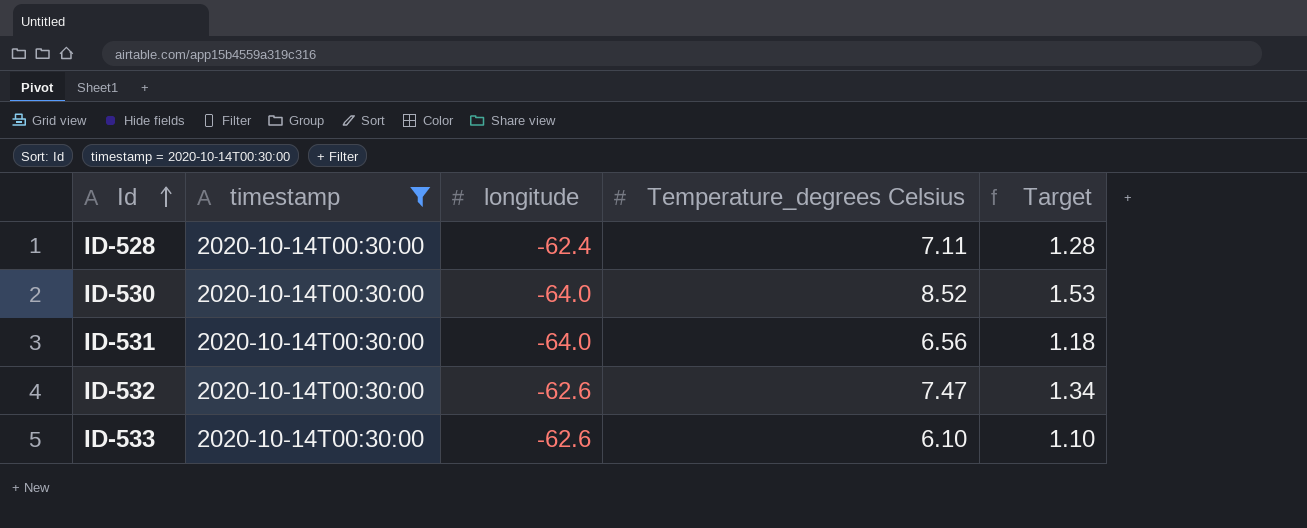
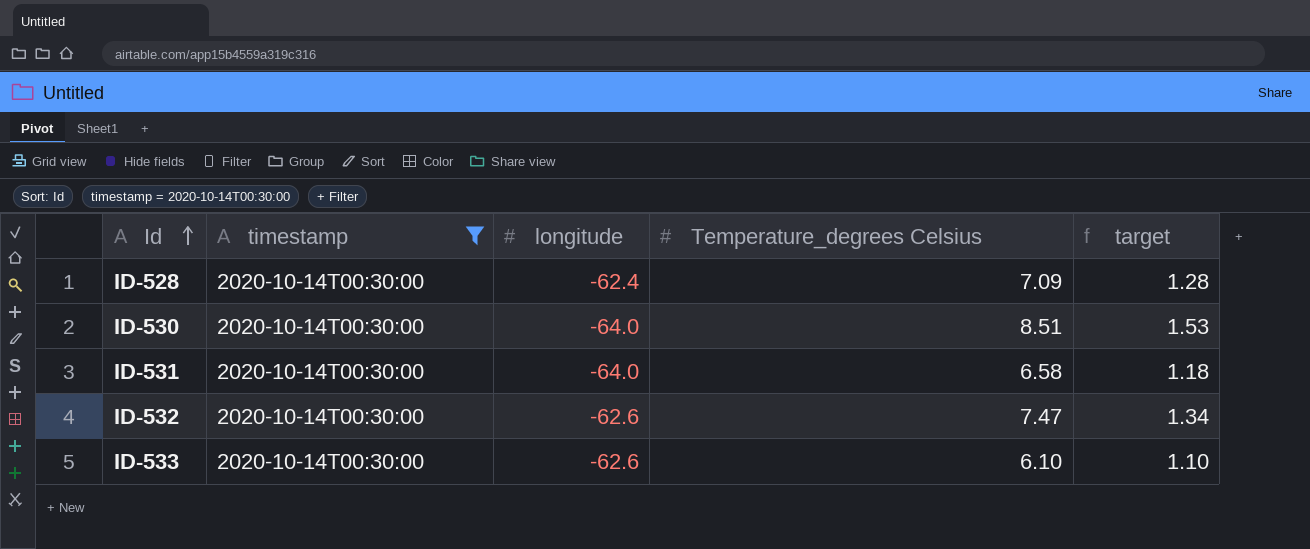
column name: Target -> target
ID-528 | Temperature_degrees Celsius: 7.11 -> 7.09
ID-530 | Temperature_degrees Celsius: 8.52 -> 8.51
ID-531 | Temperature_degrees Celsius: 6.56 -> 6.58

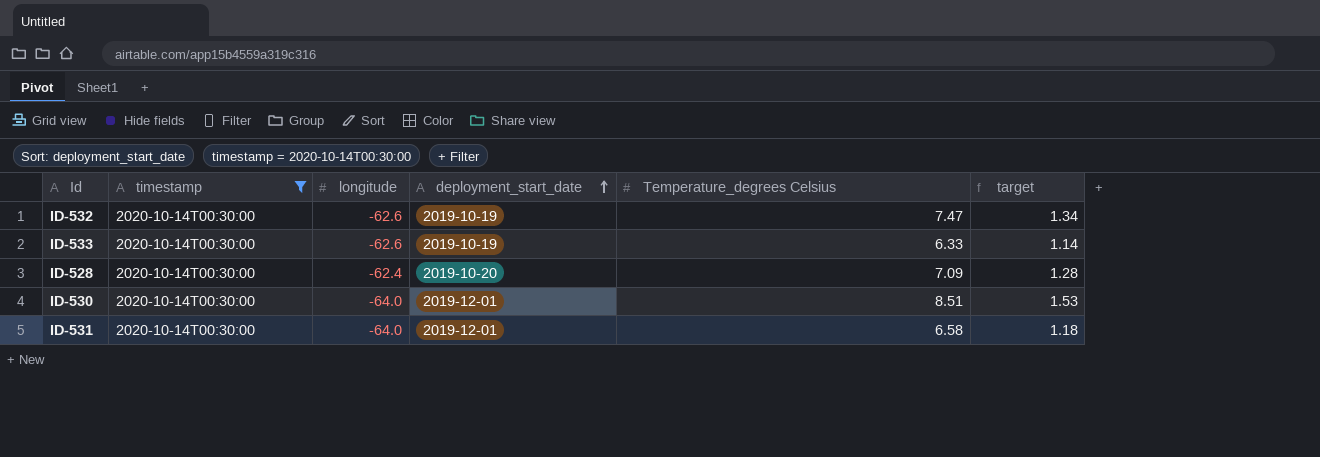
row order: Id ascending -> deployment_start_date ascending
column deployment_start_date | position: none -> 4
ID-533 | Temperature_degrees Celsius: 6.10 -> 6.33
ID-533 | target: 1.10 -> 1.14

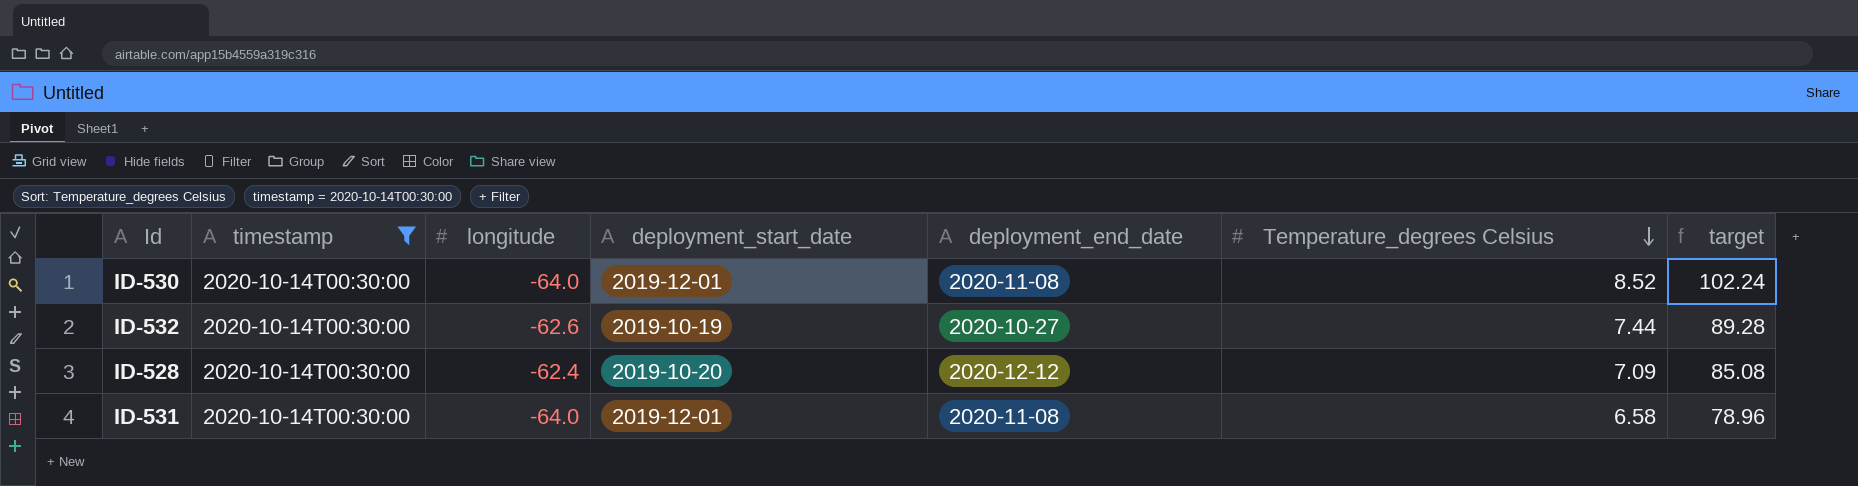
row order: deployment_start_date ascending -> Temperature_degrees Celsius descending
column deployment_end_date | position: none -> 5
column target | formula: [Temperature_degrees Celsius] * 0.18 -> [Temperature_degrees Celsius] * 12
row ID-533: 2020-10-14T00:30:00 | -62.6 | 2019-10-19 | 6.33 | 1.14 -> none
ID-530 | Temperature_degrees Celsius: 8.51 -> 8.52
ID-532 | Temperature_degrees Celsius: 7.47 -> 7.44

